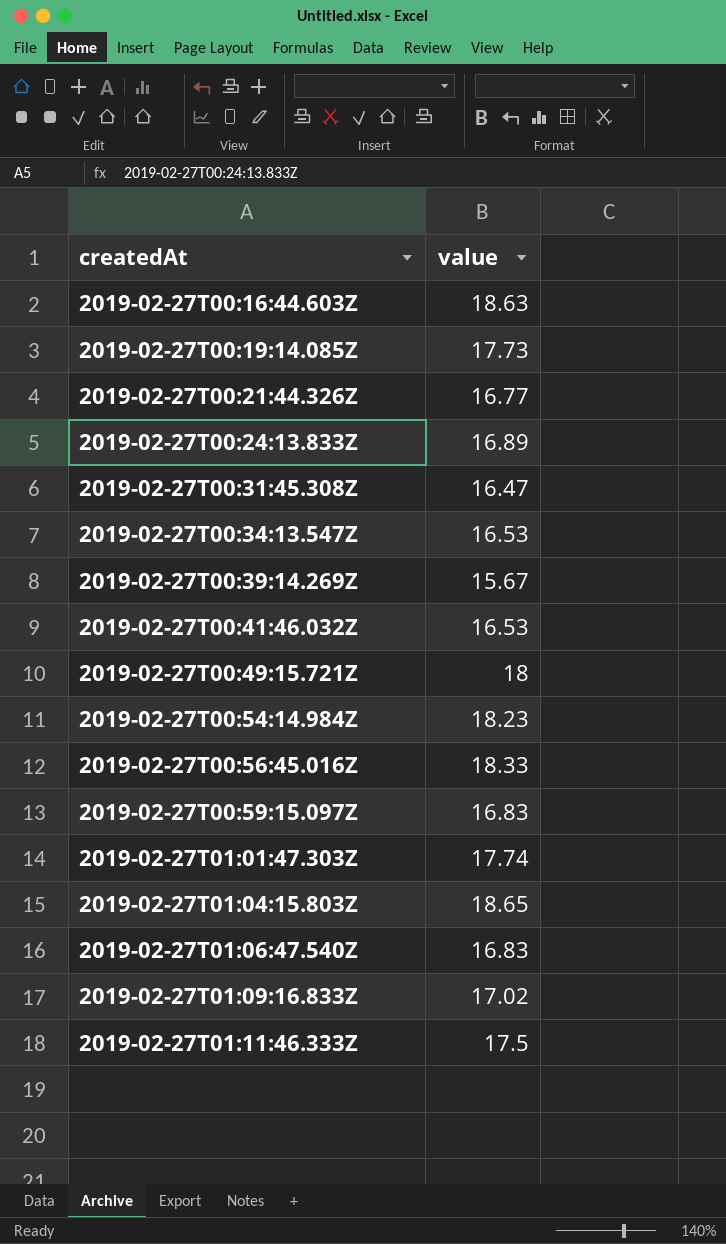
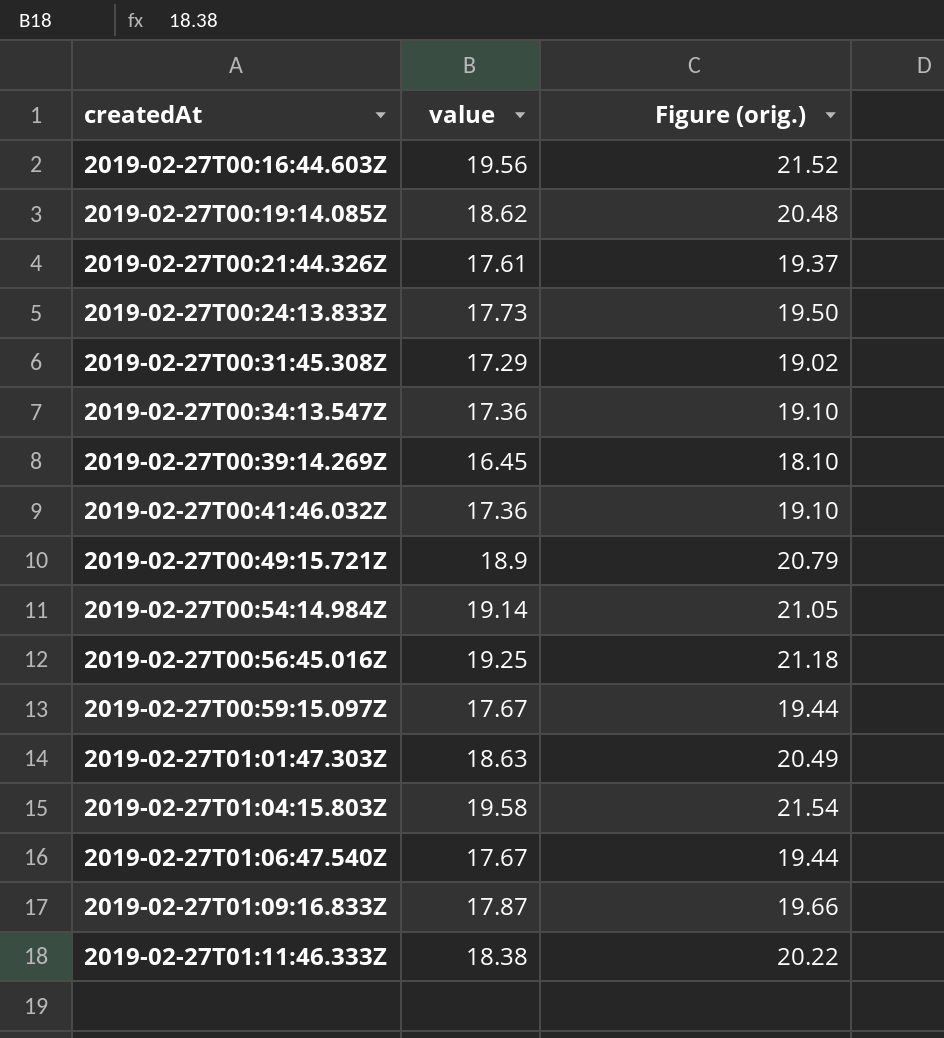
column Figure (orig.) | formula: none -> [value] * 1.1
2019-02-27T00:16:44.603Z | value: 18.63 -> 19.56
2019-02-27T00:19:14.085Z | value: 17.73 -> 18.62
2019-02-27T00:21:44.326Z | value: 16.77 -> 17.61
2019-02-27T00:24:13.833Z | value: 16.89 -> 17.73
2019-02-27T00:31:45.308Z | value: 16.47 -> 17.29
2019-02-27T00:34:13.547Z | value: 16.53 -> 17.36
2019-02-27T00:39:14.269Z | value: 15.67 -> 16.45
2019-02-27T00:41:46.032Z | value: 16.53 -> 17.36
2019-02-27T00:49:15.721Z | value: 18 -> 18.9
2019-02-27T00:54:14.984Z | value: 18.23 -> 19.14
2019-02-27T00:56:45.016Z | value: 18.33 -> 19.25
2019-02-27T00:59:15.097Z | value: 16.83 -> 17.67
2019-02-27T01:01:47.303Z | value: 17.74 -> 18.63
2019-02-27T01:04:15.803Z | value: 18.65 -> 19.58
2019-02-27T01:06:47.540Z | value: 16.83 -> 17.67
2019-02-27T01:09:16.833Z | value: 17.02 -> 17.87
2019-02-27T01:11:46.333Z | value: 17.5 -> 18.38

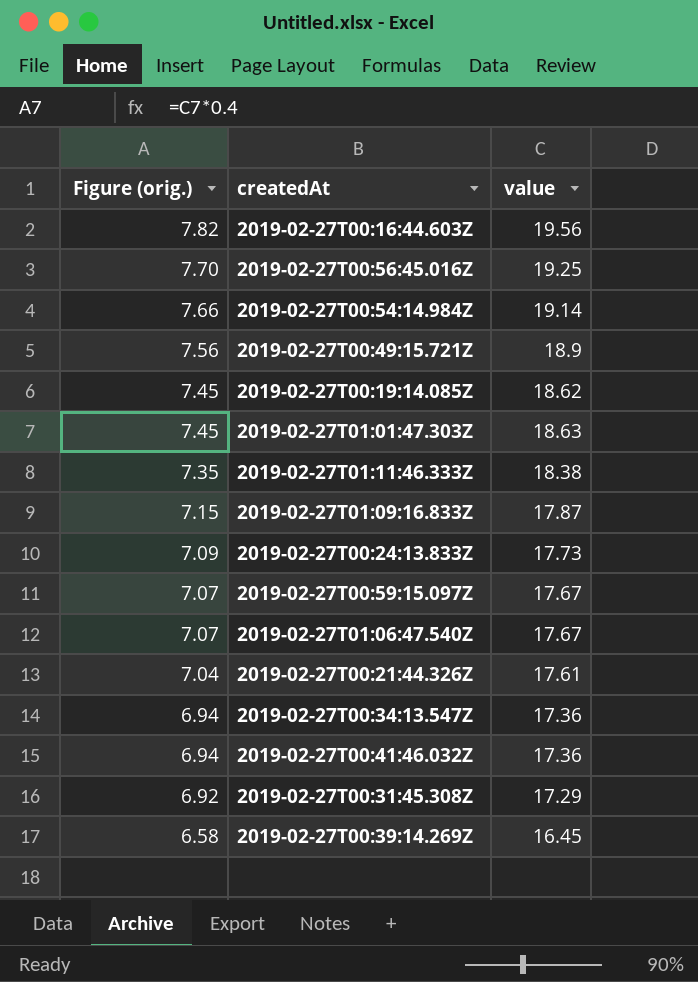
row order: createdAt ascending -> Figure (orig.) descending
column Figure (orig.) | formula: [value] * 1.1 -> [value] * 0.4
column Figure (orig.) | position: 3 -> 1
row 2019-02-27T01:04:15.803Z: 19.58 | 21.54 -> none

